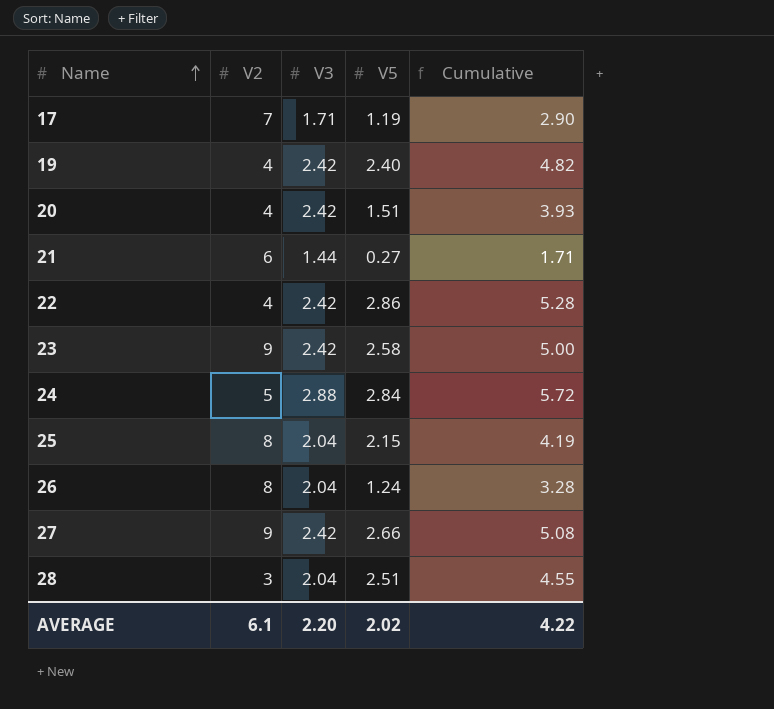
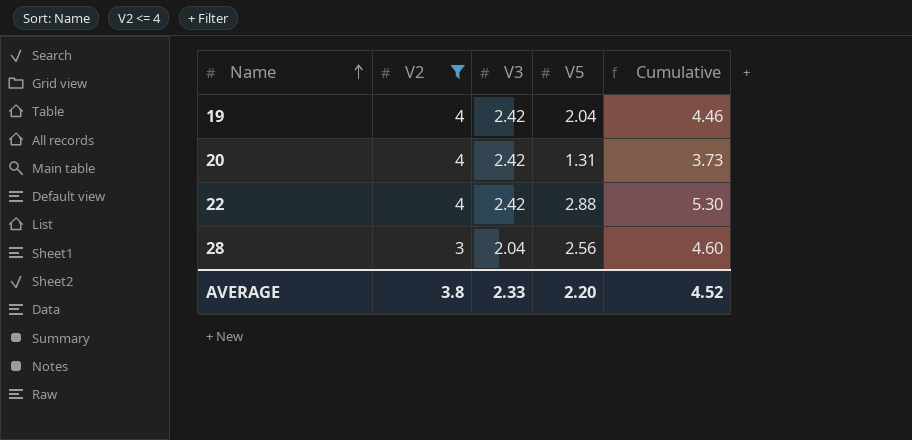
filter: none -> V2 <= 4
19 | V5: 2.40 -> 2.04
19 | Cumulative: 4.82 -> 4.46
20 | V5: 1.51 -> 1.31
20 | Cumulative: 3.93 -> 3.73
22 | V5: 2.86 -> 2.88
22 | Cumulative: 5.28 -> 5.30
28 | V5: 2.51 -> 2.56
28 | Cumulative: 4.55 -> 4.60
AVERAGE | V2: 6.1 -> 3.8
AVERAGE | V3: 2.20 -> 2.33
AVERAGE | V5: 2.02 -> 2.20
AVERAGE | Cumulative: 4.22 -> 4.52

